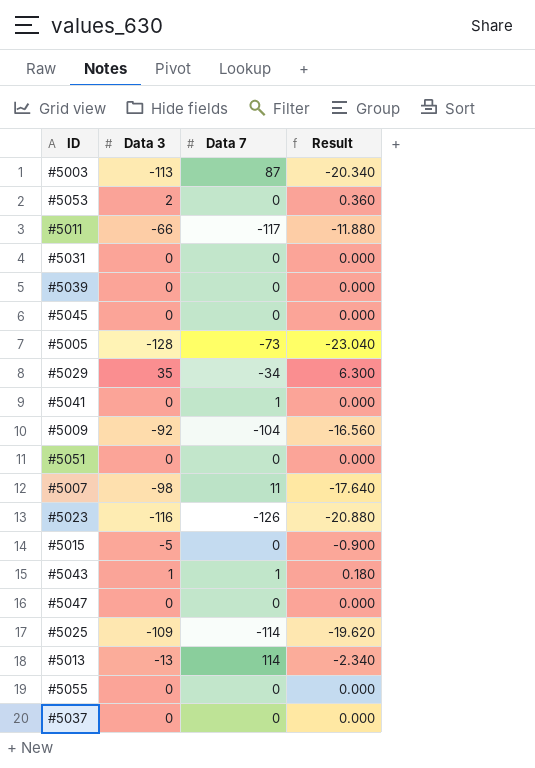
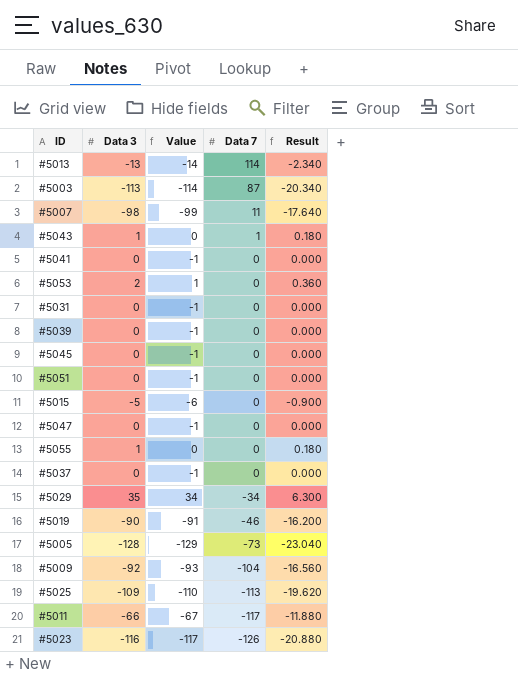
row order: none -> Data 7 descending
column Value | formula: none -> [Data 3] - 1
#5041 | Data 7: 1 -> 0
#5055 | Data 3: 0 -> 1
#5055 | Result: 0.000 -> 0.180
row #5019: none -> -90 | -91 | -46 | -16.200
#5025 | Data 7: -114 -> -113

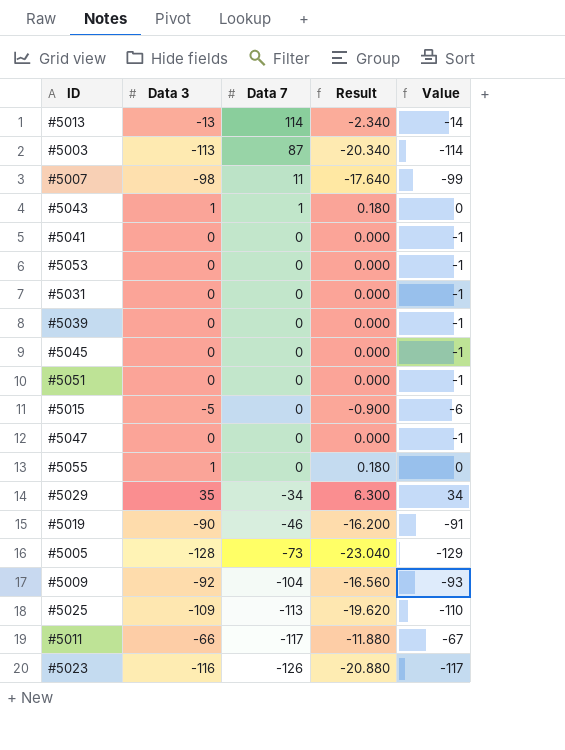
column Value | position: 3 -> 5
row #5037: 0 | -1 | 0 | 0.000 -> none
#5053 | Data 3: 2 -> 0
#5053 | Result: 0.360 -> 0.000
#5053 | Value: 1 -> -1

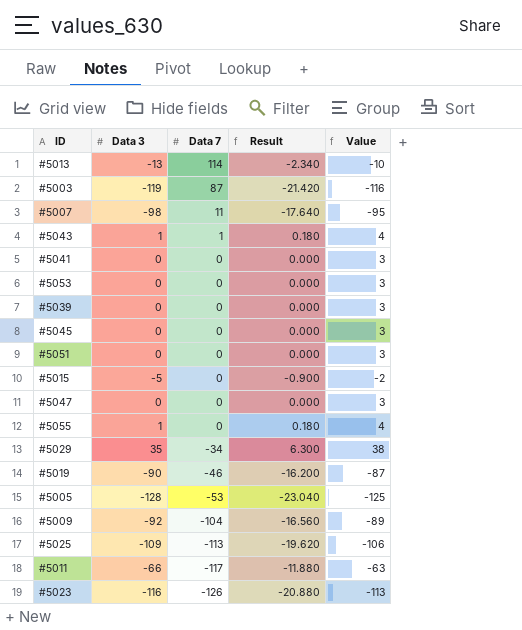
column Value | formula: [Data 3] - 1 -> [Data 3] + 3
row #5031: 0 | 0 | 0.000 | -1 -> none
#5003 | Data 3: -113 -> -119
#5003 | Result: -20.340 -> -21.420
#5005 | Data 7: -73 -> -53

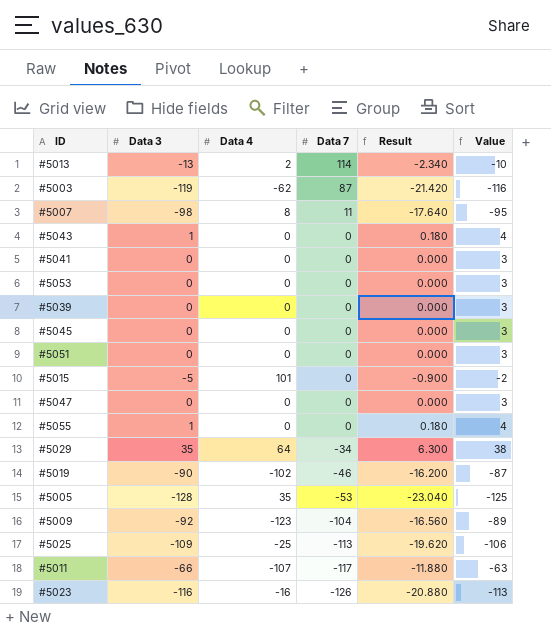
column Data 4 | position: none -> 3
#5043 | Data 7: 1 -> 0

